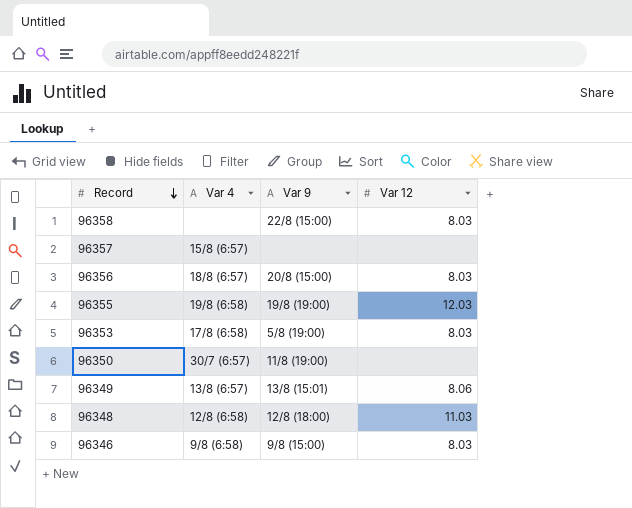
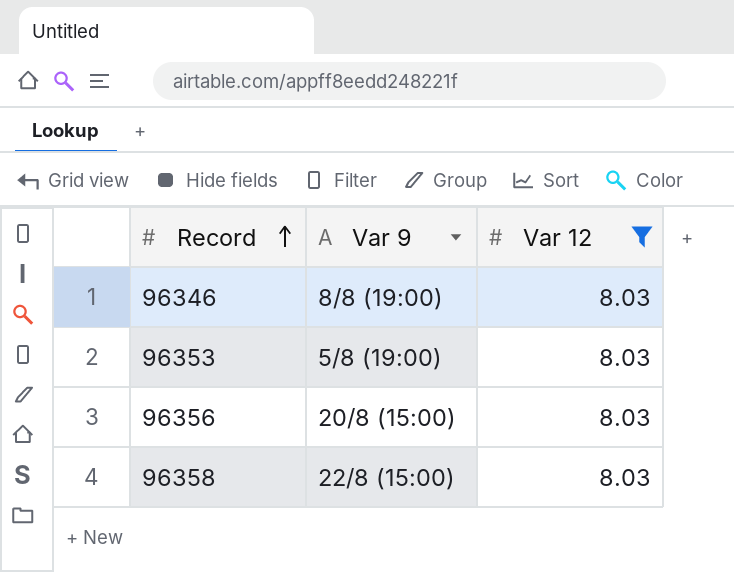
filter: none -> Var 12 = 8.03
row order: Record descending -> Record ascending
column Var 4 | position: 2 -> none
96346 | Var 9: 9/8 (15:00) -> 8/8 (19:00)

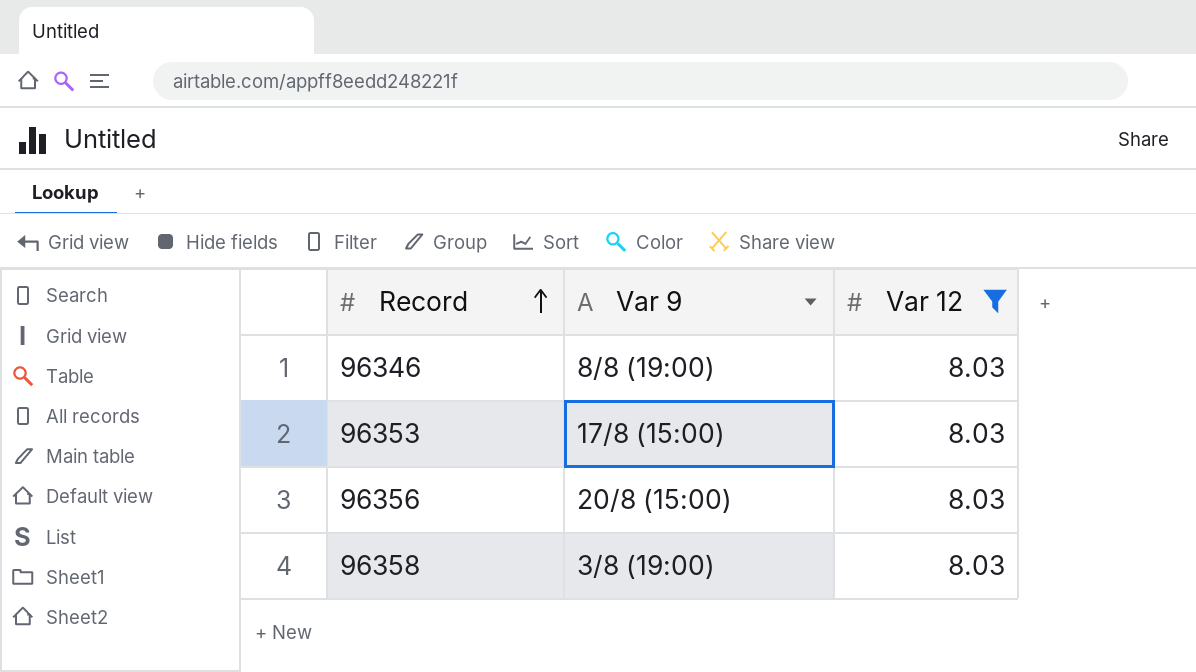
96353 | Var 9: 5/8 (19:00) -> 17/8 (15:00)
96358 | Var 9: 22/8 (15:00) -> 3/8 (19:00)

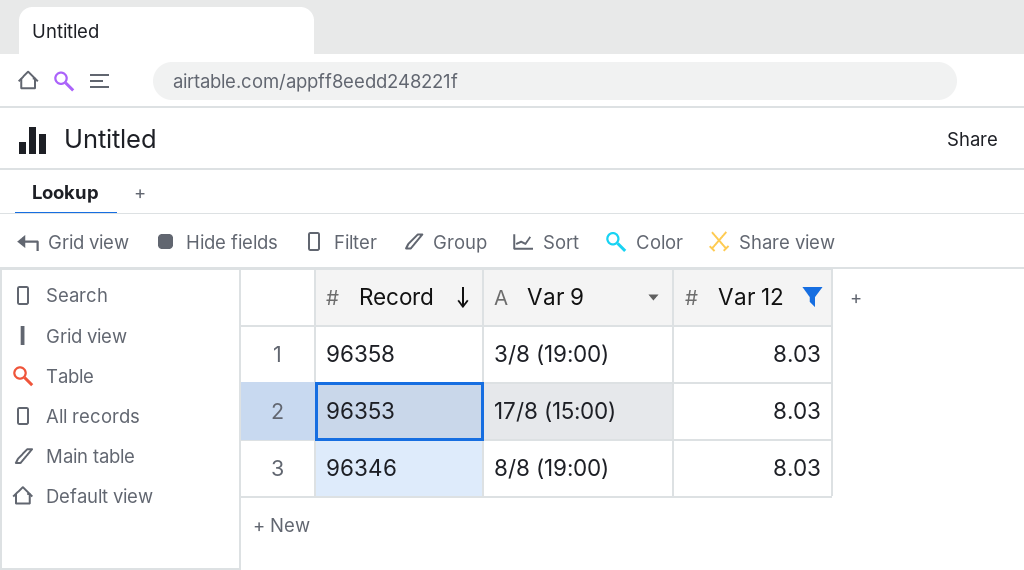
row order: Record ascending -> Record descending
row 96356: 20/8 (15:00) | 8.03 -> none

